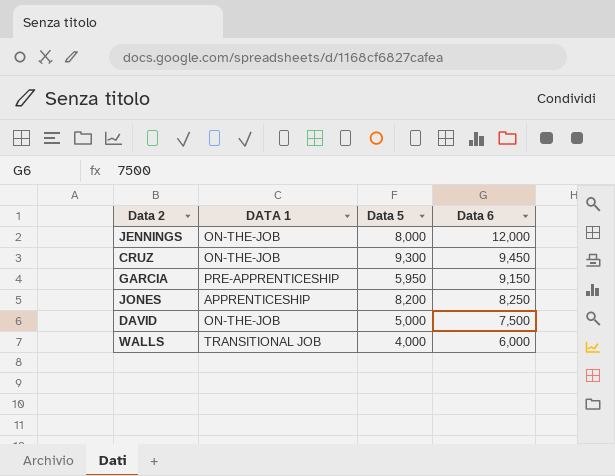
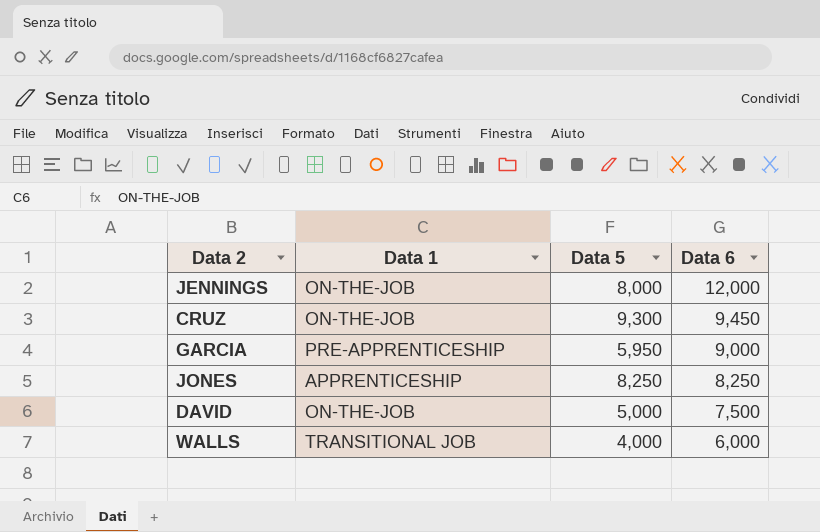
column name: DATA 1 -> Data 1
GARCIA | Data 6: 9,150 -> 9,000
JONES | Data 5: 8,200 -> 8,250

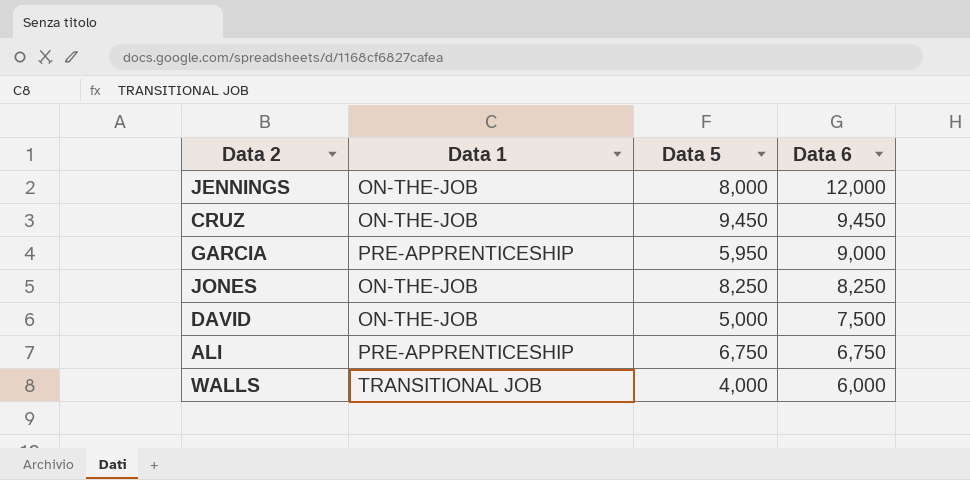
CRUZ | Data 5: 9,300 -> 9,450
JONES | Data 1: APPRENTICESHIP -> ON-THE-JOB
row ALI: none -> PRE-APPRENTICESHIP | 6,750 | 6,750

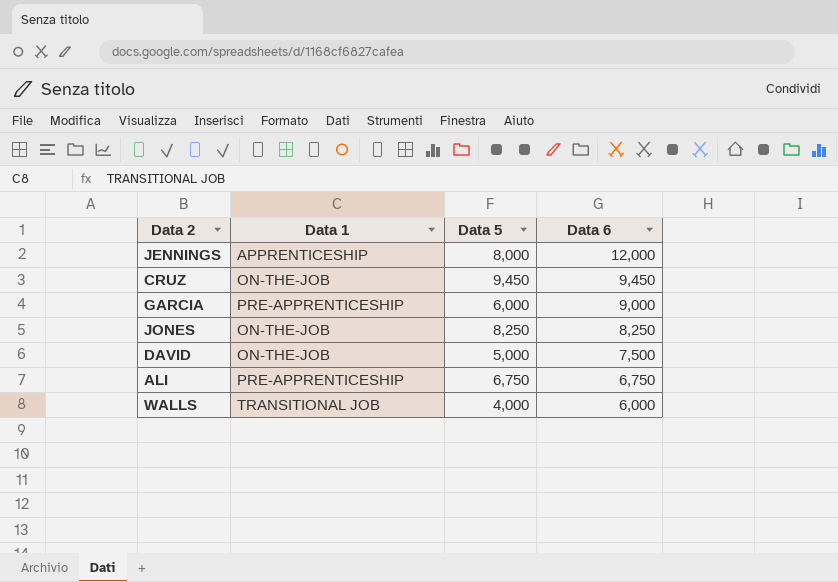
JENNINGS | Data 1: ON-THE-JOB -> APPRENTICESHIP
GARCIA | Data 5: 5,950 -> 6,000

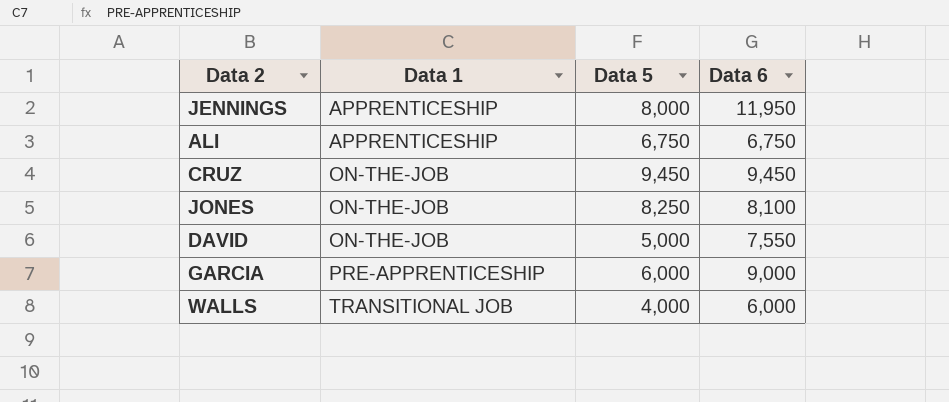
row order: Data 6 descending -> Data 1 ascending
JENNINGS | Data 6: 12,000 -> 11,950
ALI | Data 1: PRE-APPRENTICESHIP -> APPRENTICESHIP
JONES | Data 6: 8,250 -> 8,100
DAVID | Data 6: 7,500 -> 7,550

